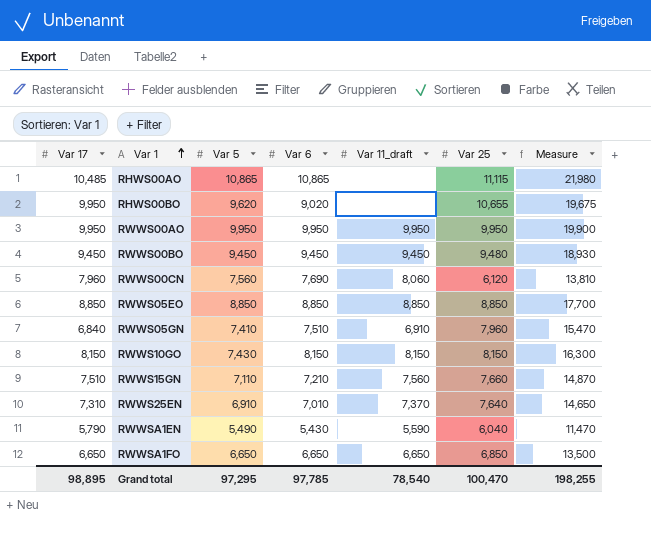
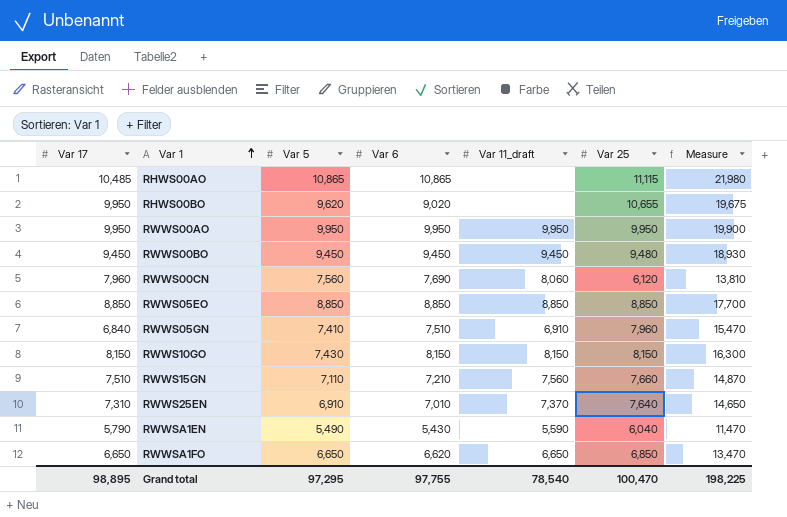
RWWSA1FO | Var 6: 6,650 -> 6,620
RWWSA1FO | Measure: 13,500 -> 13,470
Grand total | Var 6: 97,785 -> 97,755
Grand total | Measure: 198,255 -> 198,225

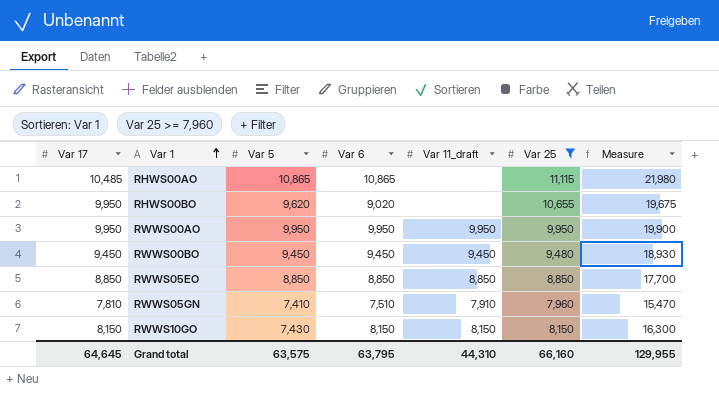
filter: none -> Var 25 >= 7,960
RWWS05GN | Var 17: 6,840 -> 7,810
RWWS05GN | Var 11_draft: 6,910 -> 7,910
Grand total | Var 17: 98,895 -> 64,645
Grand total | Var 5: 97,295 -> 63,575
Grand total | Var 6: 97,755 -> 63,795
Grand total | Var 11_draft: 78,540 -> 44,310
Grand total | Var 25: 100,470 -> 66,160
Grand total | Measure: 198,225 -> 129,955

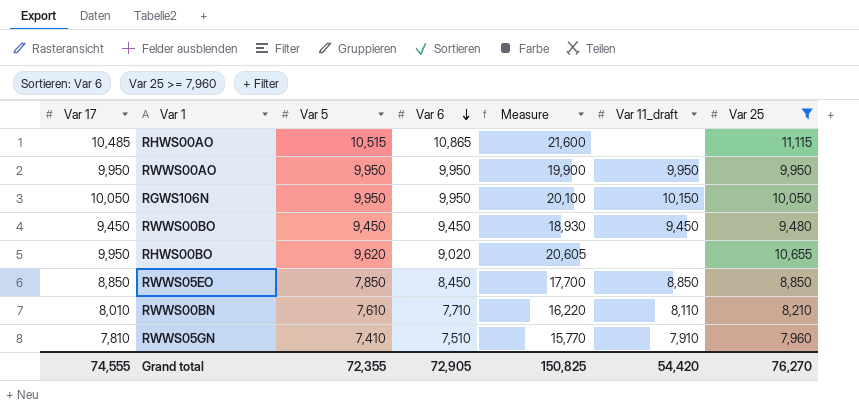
row order: Var 1 ascending -> Var 6 descending
column Measure | formula: [Var 6] + [Var 25] -> [Var 17] + [Var 25]
column Measure | position: 7 -> 5
row RWWS10GO: 8,150 | 7,430 | 8,150 | 8,150 | 8,150 | 16,300 -> none
RHWS00AO | Var 5: 10,865 -> 10,515
row RGWS106N: none -> 10,050 | 9,950 | 9,950 | 20,100 | 10,150 | 10,050
RWWS05EO | Var 5: 8,850 -> 7,850
RWWS05EO | Var 6: 8,850 -> 8,450
row RWWS00BN: none -> 8,010 | 7,610 | 7,710 | 16,220 | 8,110 | 8,210
Grand total | Var 17: 64,645 -> 74,555
Grand total | Var 5: 63,575 -> 72,355
Grand total | Var 6: 63,795 -> 72,905
Grand total | Measure: 129,955 -> 150,825
Grand total | Var 11_draft: 44,310 -> 54,420
Grand total | Var 25: 66,160 -> 76,270

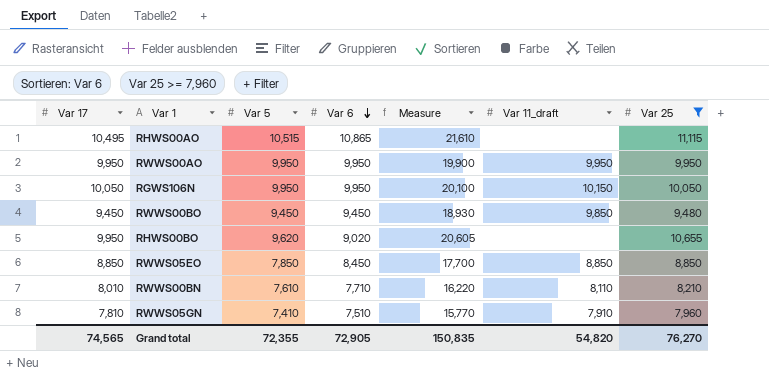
RHWS00AO | Var 17: 10,485 -> 10,495
RHWS00AO | Measure: 21,600 -> 21,610
RWWS00BO | Var 11_draft: 9,450 -> 9,850
Grand total | Var 17: 74,555 -> 74,565
Grand total | Measure: 150,825 -> 150,835
Grand total | Var 11_draft: 54,420 -> 54,820

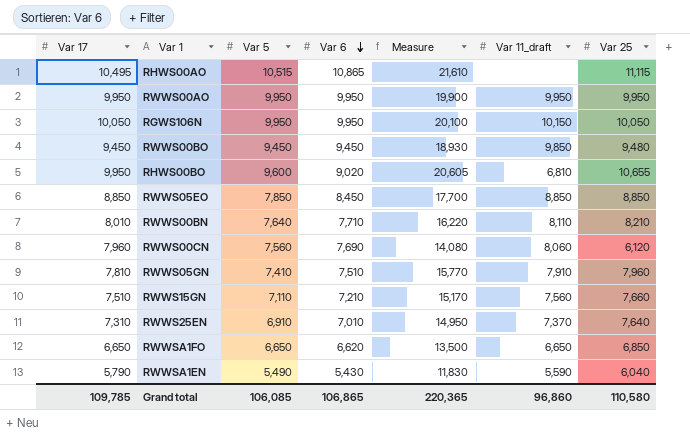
filter: Var 25 >= 7,960 -> none
RHWS00BO | Var 5: 9,620 -> 9,600
RHWS00BO | Var 11_draft: none -> 6,810
RWWS00BN | Var 5: 7,610 -> 7,640
Grand total | Var 17: 74,565 -> 109,785
Grand total | Var 5: 72,355 -> 106,085
Grand total | Var 6: 72,905 -> 106,865
Grand total | Measure: 150,835 -> 220,365
Grand total | Var 11_draft: 54,820 -> 96,860
Grand total | Var 25: 76,270 -> 110,580

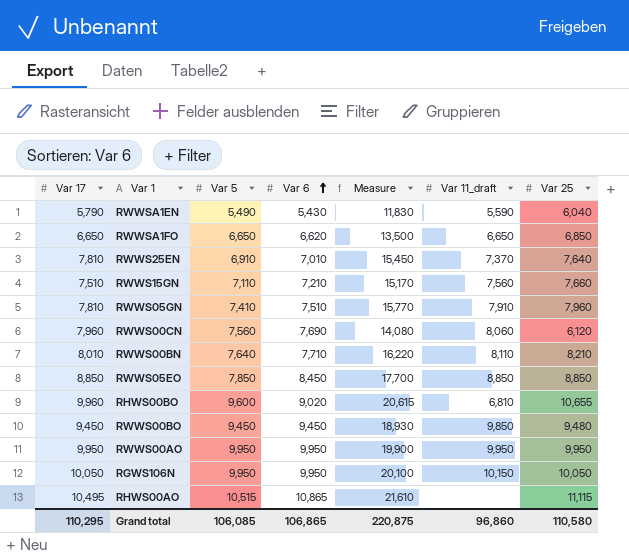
row order: Var 6 descending -> Var 6 ascending
RWWS25EN | Var 17: 7,310 -> 7,810
RWWS25EN | Measure: 14,950 -> 15,450
RHWS00BO | Var 17: 9,950 -> 9,960
RHWS00BO | Measure: 20,605 -> 20,615
Grand total | Var 17: 109,785 -> 110,295
Grand total | Measure: 220,365 -> 220,875

